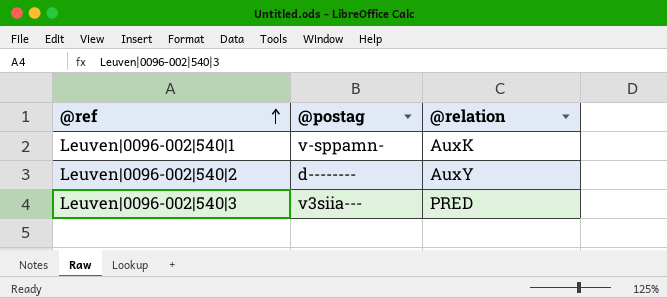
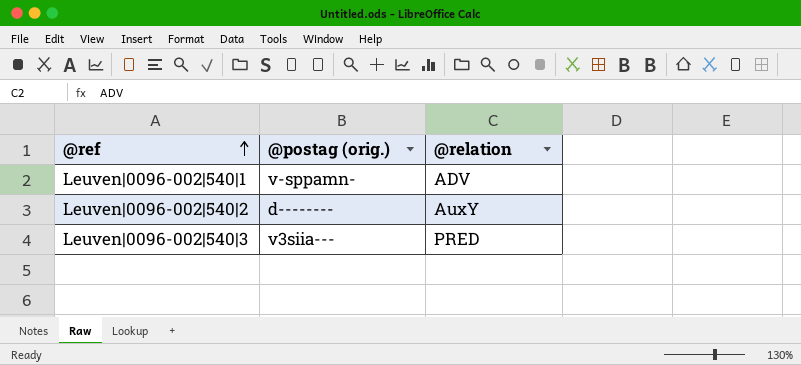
column name: @postag -> @postag (orig.)
Leuven|0096-002|540|1 | @relation: AuxK -> ADV

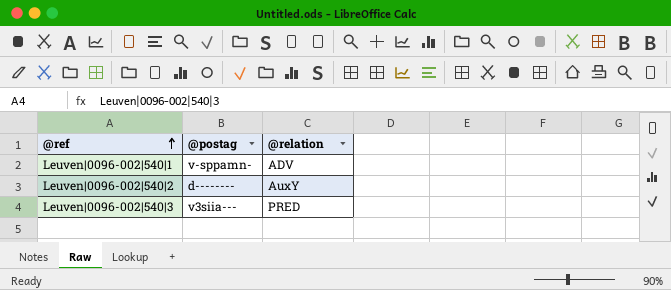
column name: @postag (orig.) -> @postag

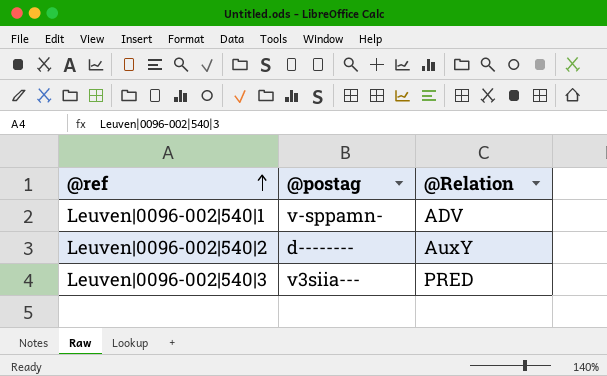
column name: @relation -> @Relation

